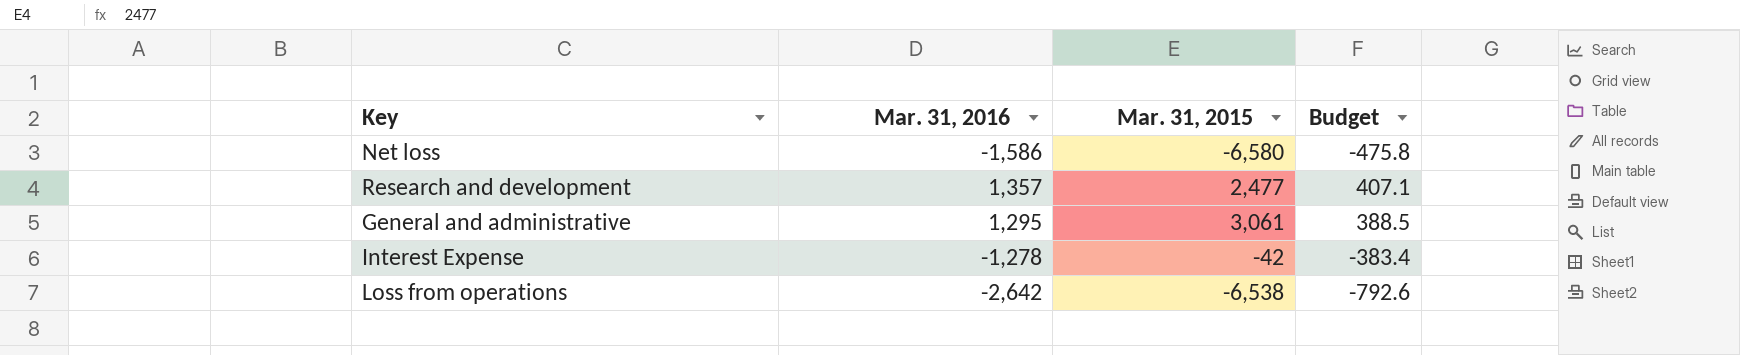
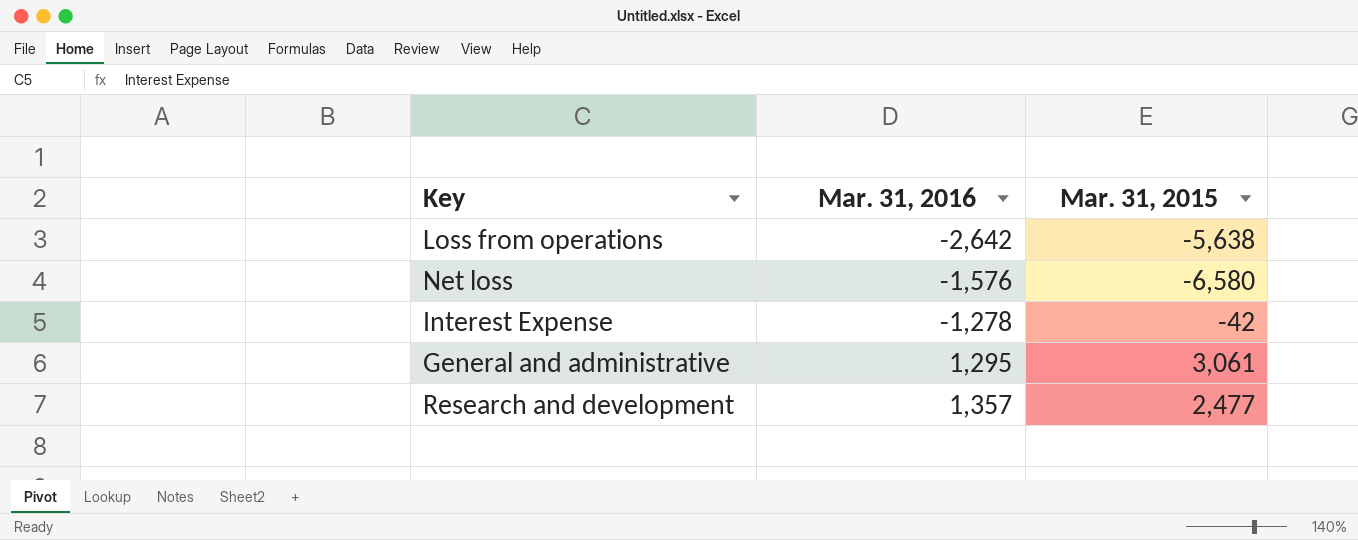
row order: none -> Mar. 31, 2016 ascending
column Budget | formula: [Mar. 31, 2016] * 0.3 -> none
Loss from operations | Mar. 31, 2015: -6,538 -> -5,638
Net loss | Mar. 31, 2016: -1,586 -> -1,576

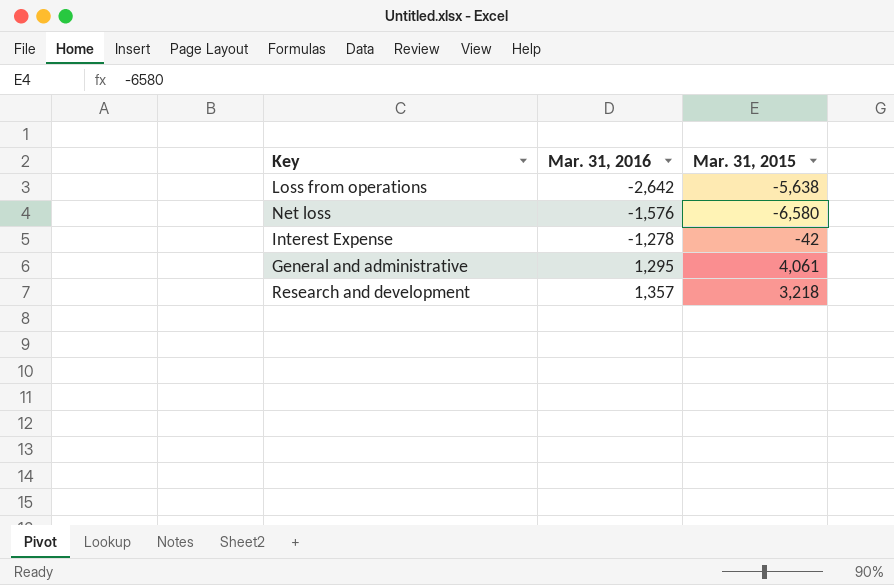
General and administrative | Mar. 31, 2015: 3,061 -> 4,061
Research and development | Mar. 31, 2015: 2,477 -> 3,218

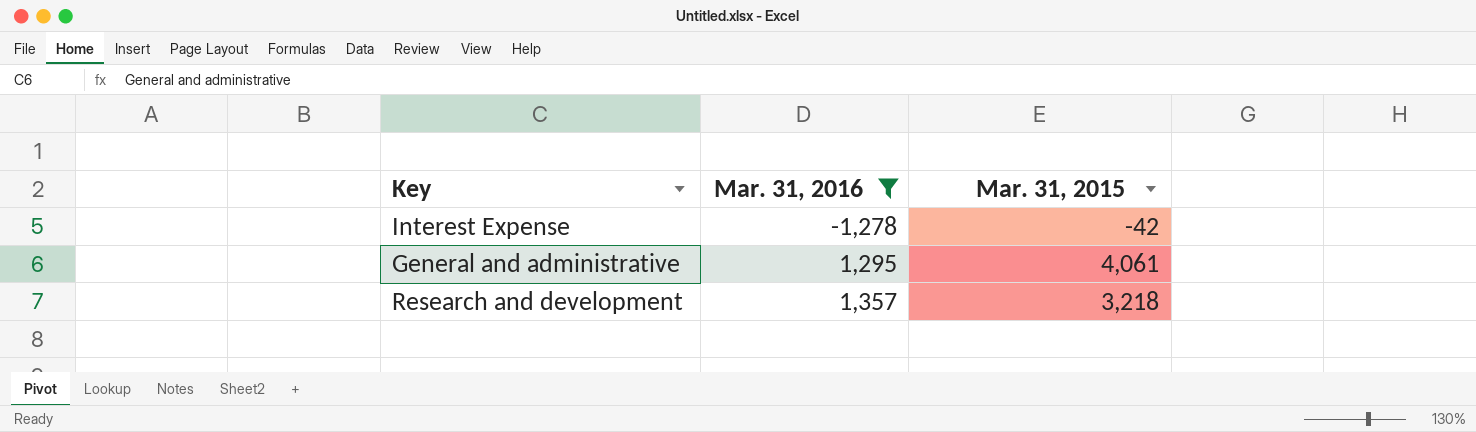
filter: none -> Mar. 31, 2016 >= -1,278

